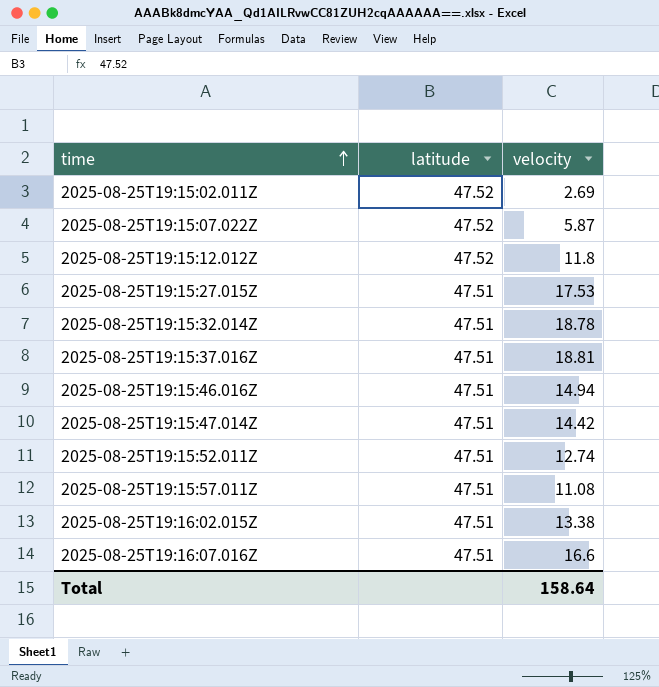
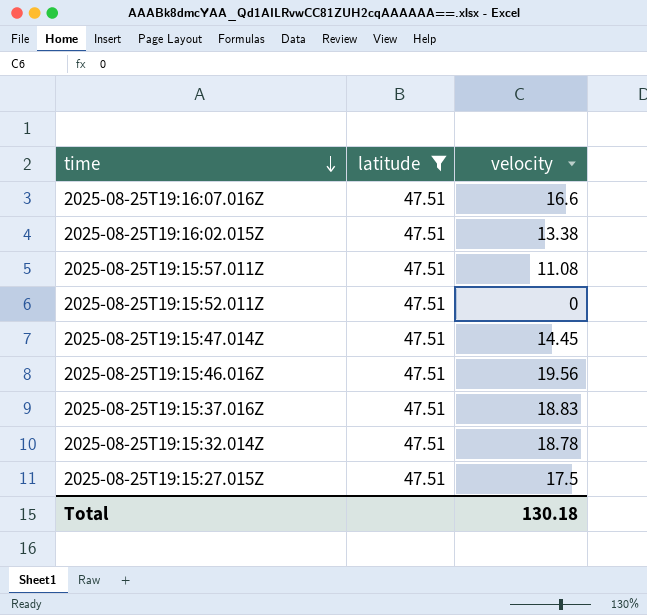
filter: none -> latitude = 47.51
row order: time ascending -> time descending
2025-08-25T19:15:52.011Z | velocity: 12.74 -> 0
2025-08-25T19:15:47.014Z | velocity: 14.42 -> 14.45
2025-08-25T19:15:46.016Z | velocity: 14.94 -> 19.56
2025-08-25T19:15:37.016Z | velocity: 18.81 -> 18.83
2025-08-25T19:15:27.015Z | velocity: 17.53 -> 17.5
Total | velocity: 158.64 -> 130.18

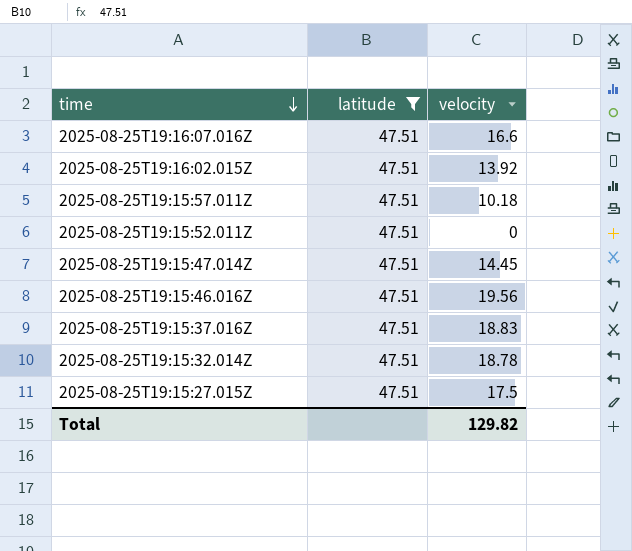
2025-08-25T19:16:02.015Z | velocity: 13.38 -> 13.92
2025-08-25T19:15:57.011Z | velocity: 11.08 -> 10.18
Total | velocity: 130.18 -> 129.82

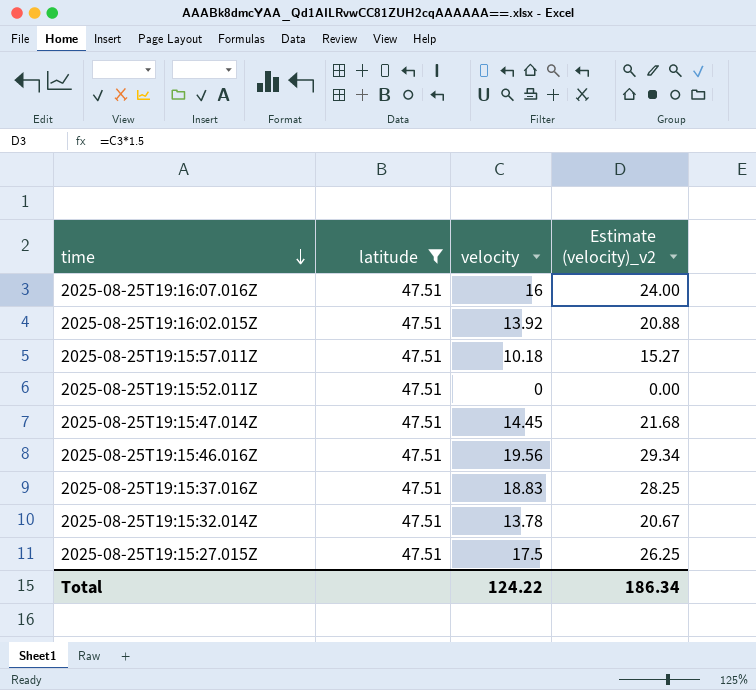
column Estimate (velocity)_v2 | formula: none -> [velocity] * 1.5
2025-08-25T19:16:07.016Z | velocity: 16.6 -> 16
2025-08-25T19:15:32.014Z | velocity: 18.78 -> 13.78
Total | velocity: 129.82 -> 124.22

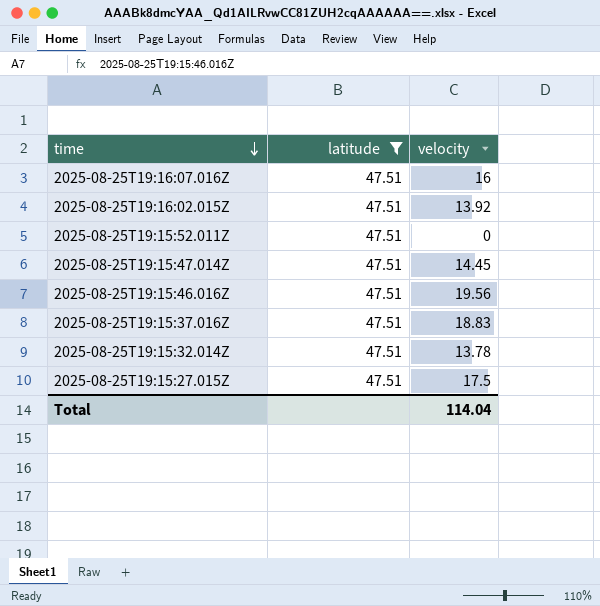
column Estimate (velocity)_v2 | formula: [velocity] * 1.5 -> none
row 2025-08-25T19:15:57.011Z: 47.51 | 10.18 | 15.27 -> none
Total | velocity: 124.22 -> 114.04

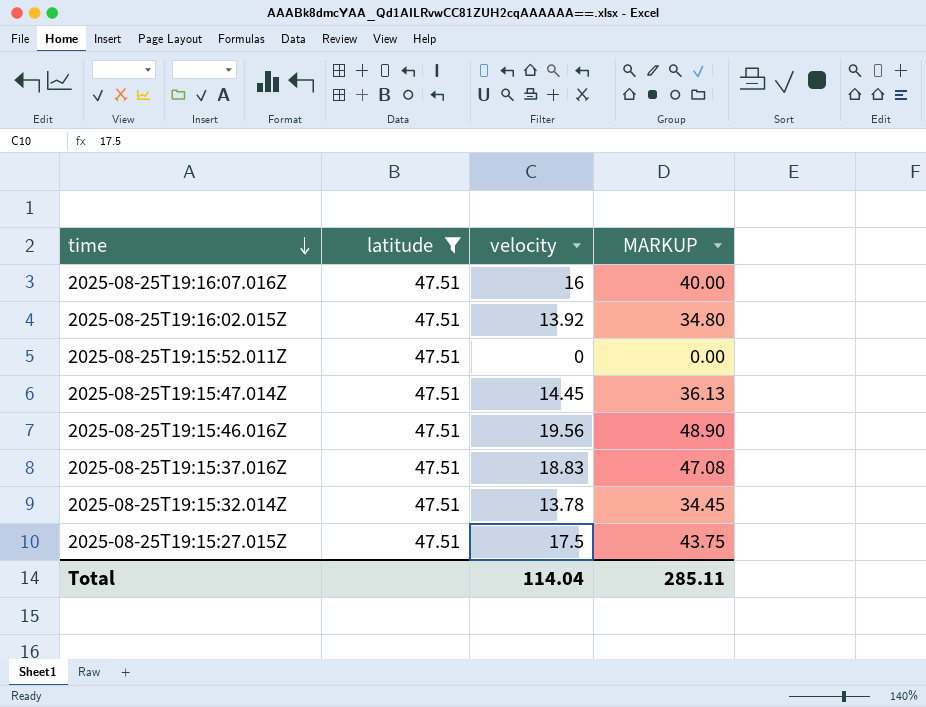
column MARKUP | formula: none -> [velocity] * 2.5

